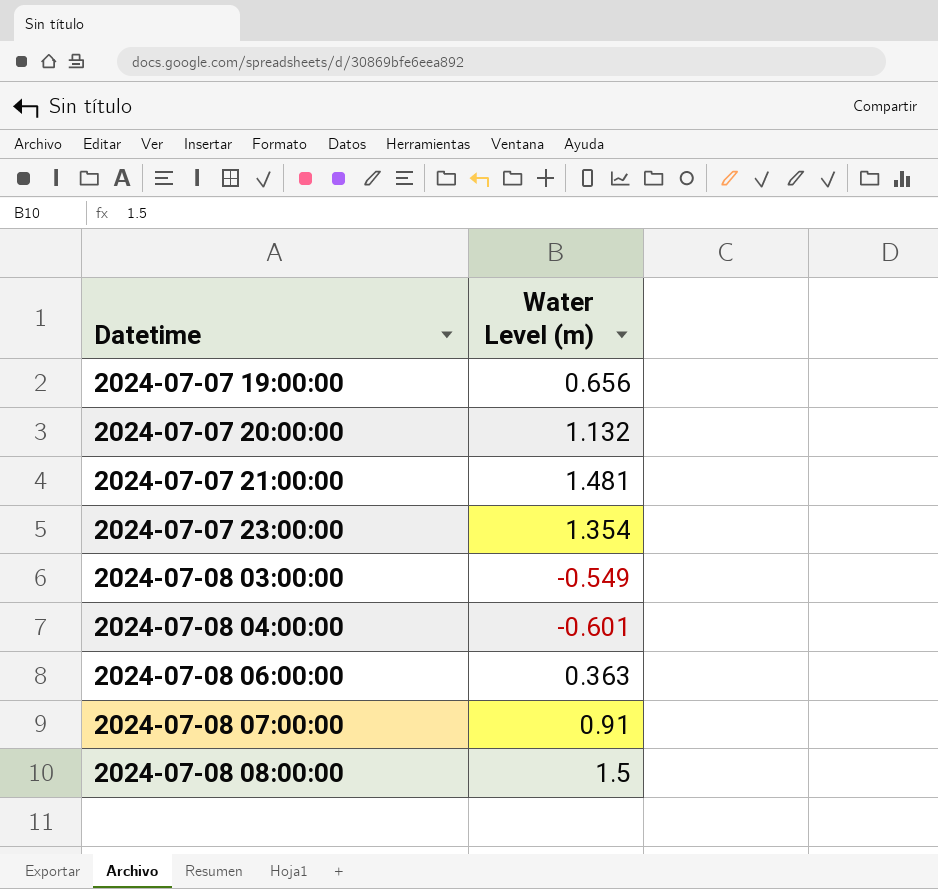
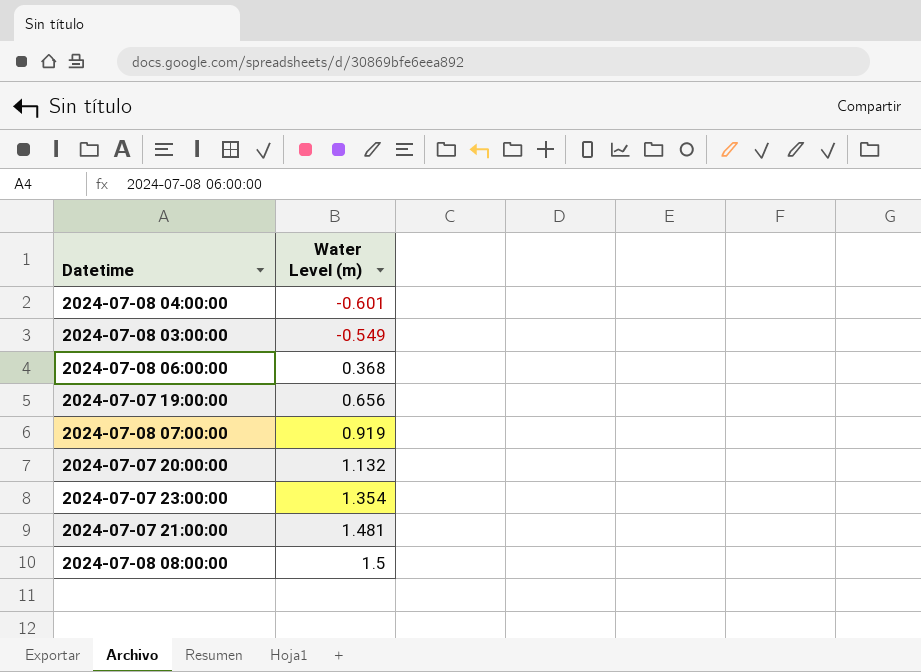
row order: Datetime ascending -> Water Level (m) ascending
2024-07-08 06:00:00 | Water Level (m): 0.363 -> 0.368
2024-07-08 07:00:00 | Water Level (m): 0.91 -> 0.919

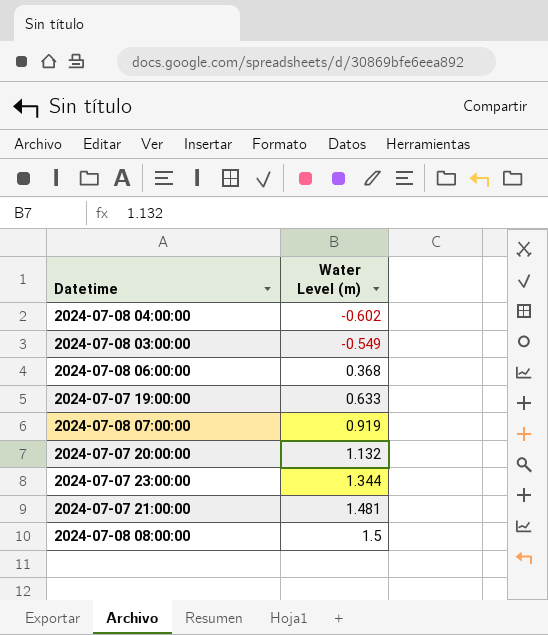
2024-07-08 04:00:00 | Water Level (m): -0.601 -> -0.602
2024-07-07 19:00:00 | Water Level (m): 0.656 -> 0.633
2024-07-07 23:00:00 | Water Level (m): 1.354 -> 1.344

